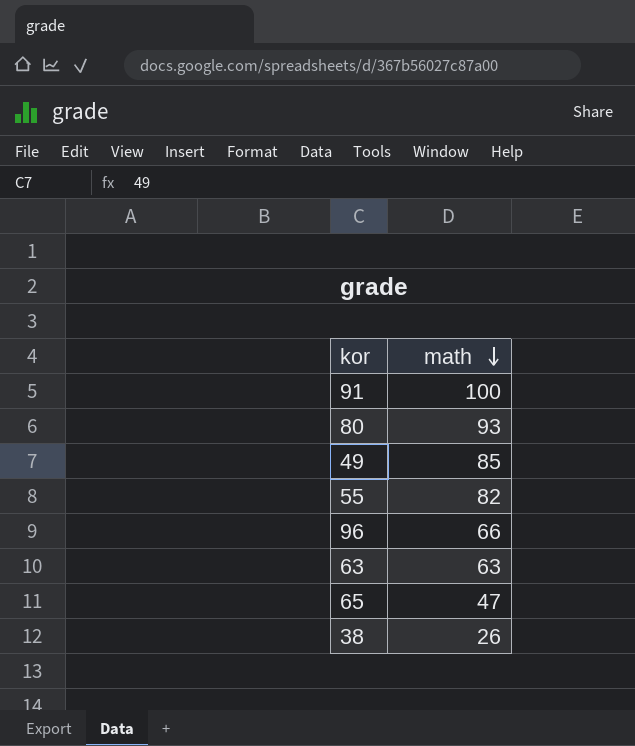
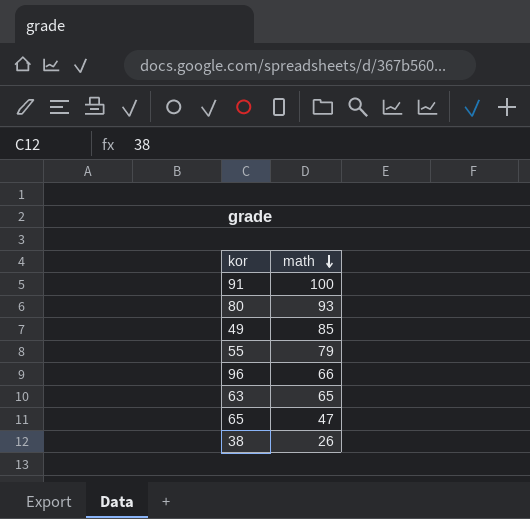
55 | math: 82 -> 79
63 | math: 63 -> 65

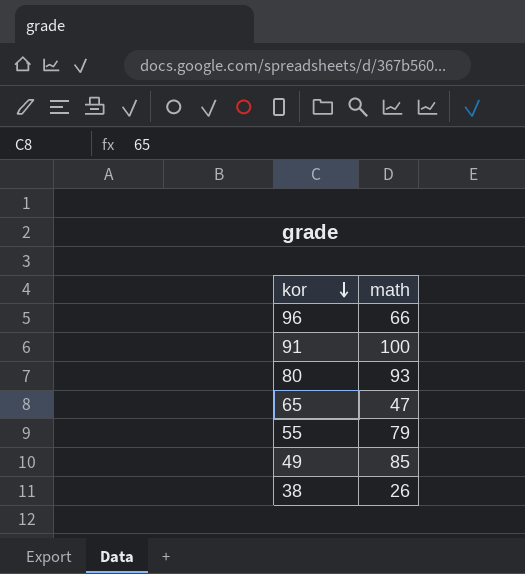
row order: math descending -> kor descending
row 63: 65 -> none

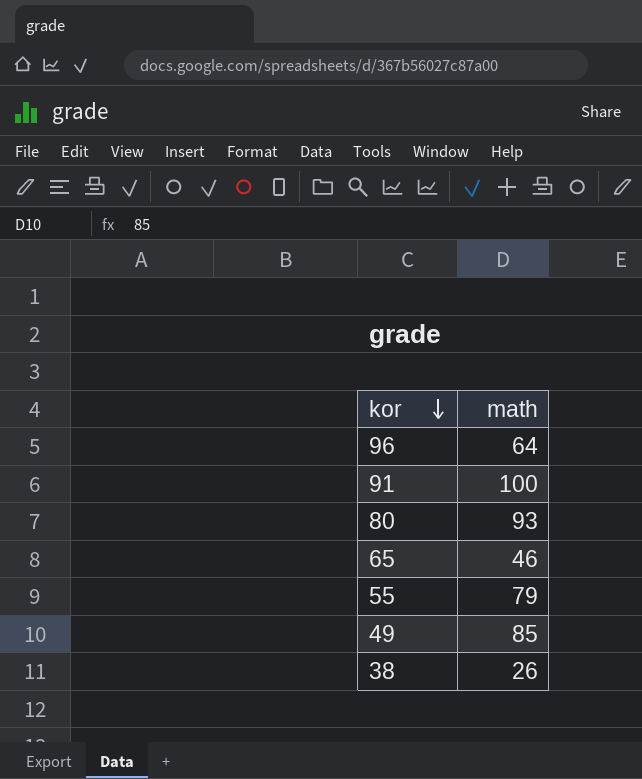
96 | math: 66 -> 64
65 | math: 47 -> 46

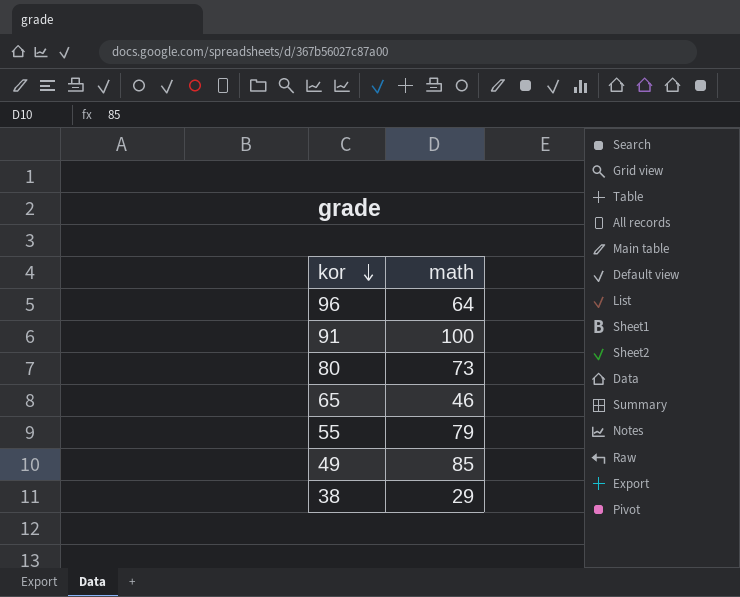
80 | math: 93 -> 73
38 | math: 26 -> 29

